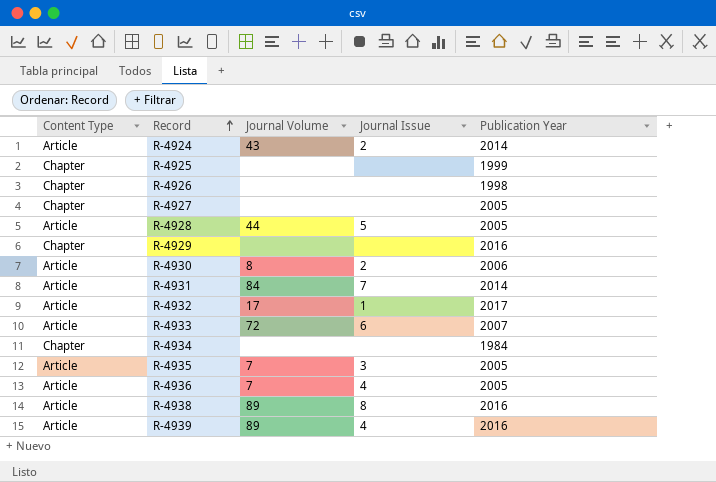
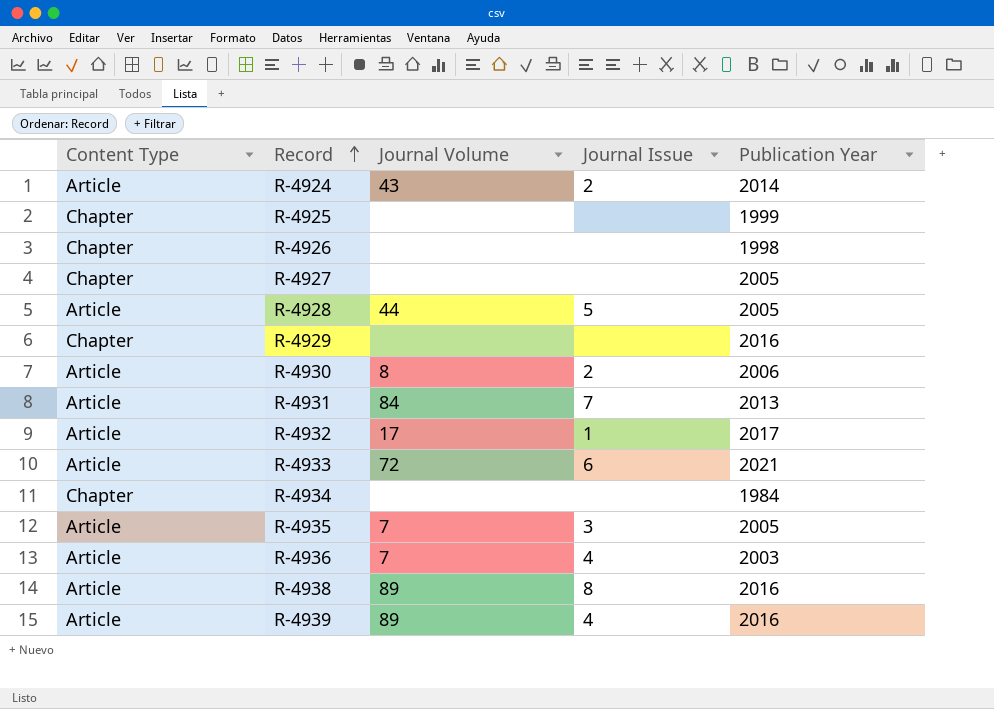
R-4931 | Publication Year: 2014 -> 2013
R-4933 | Publication Year: 2007 -> 2021
R-4936 | Publication Year: 2005 -> 2003

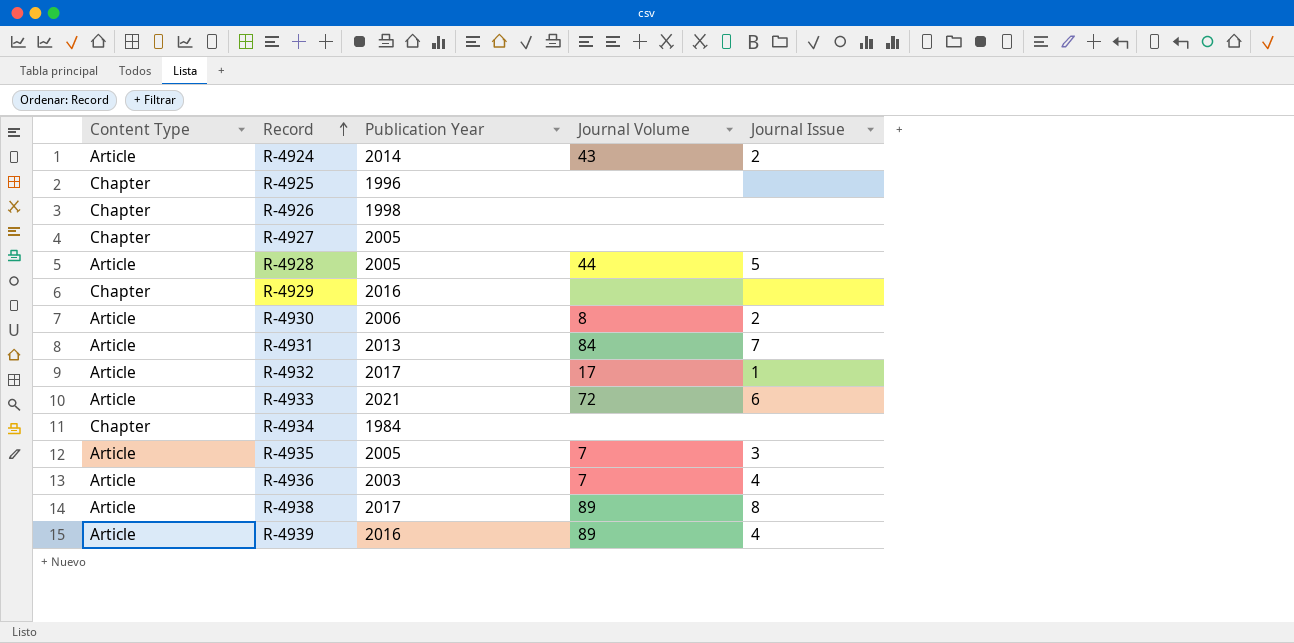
column Publication Year | position: 5 -> 3
R-4925 | Publication Year: 1999 -> 1996
R-4938 | Publication Year: 2016 -> 2017

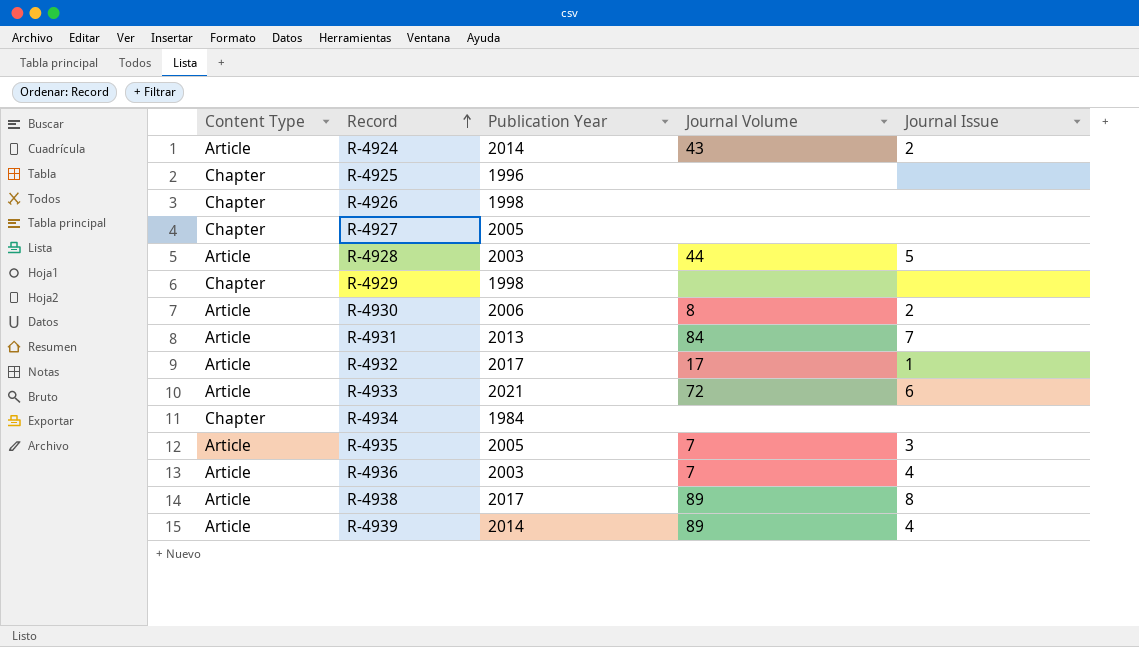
R-4928 | Publication Year: 2005 -> 2003
R-4929 | Publication Year: 2016 -> 1998
R-4939 | Publication Year: 2016 -> 2014

